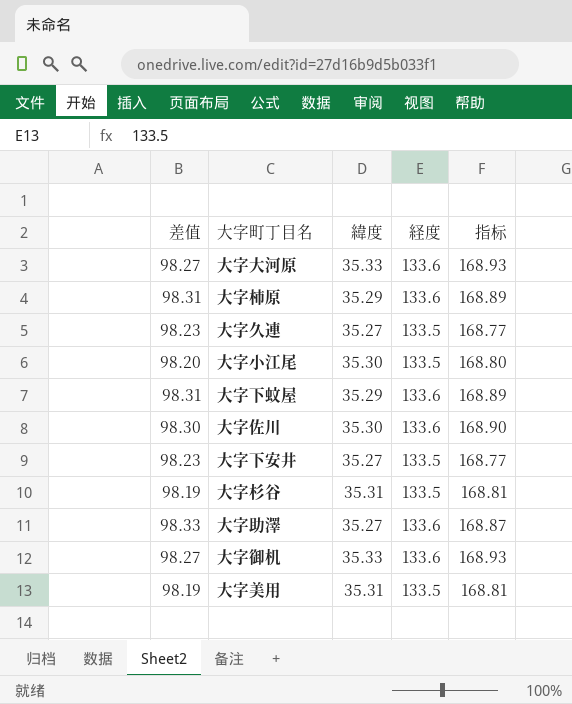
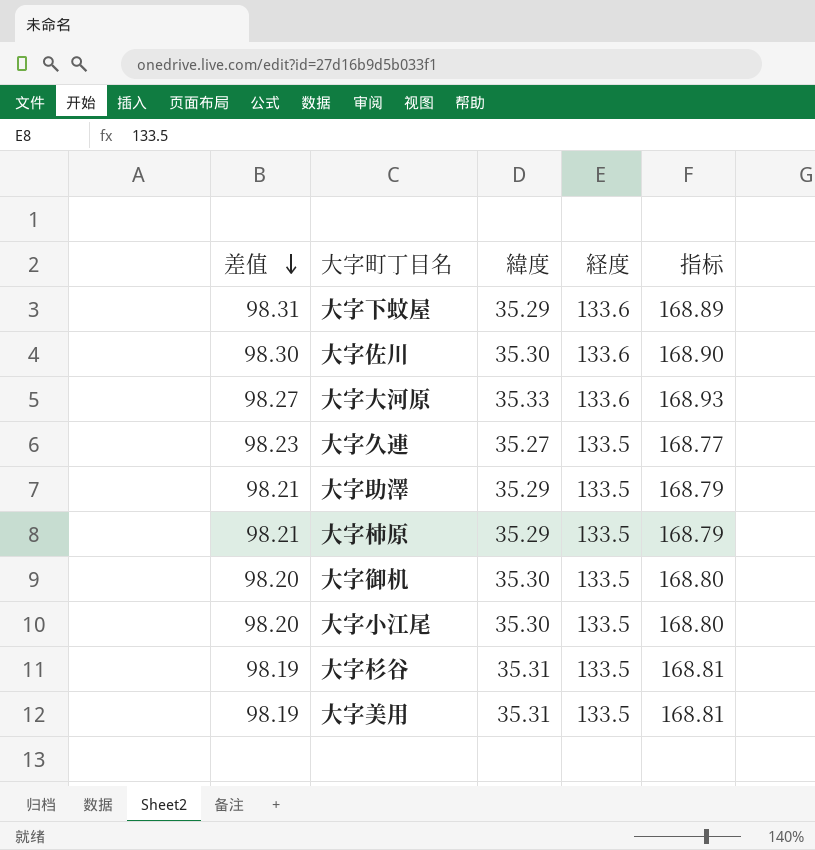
row order: none -> 差值 descending
row 大字下安井: 98.23 | 35.27 | 133.5 | 168.77 -> none
大字助澤 | 差值: 98.33 -> 98.21
大字助澤 | 緯度: 35.27 -> 35.29
大字助澤 | 経度: 133.6 -> 133.5
大字助澤 | 指标: 168.87 -> 168.79
大字柿原 | 差值: 98.31 -> 98.21
大字柿原 | 経度: 133.6 -> 133.5
大字柿原 | 指标: 168.89 -> 168.79
大字御机 | 差值: 98.27 -> 98.20
大字御机 | 緯度: 35.33 -> 35.30
大字御机 | 経度: 133.6 -> 133.5
大字御机 | 指标: 168.93 -> 168.80

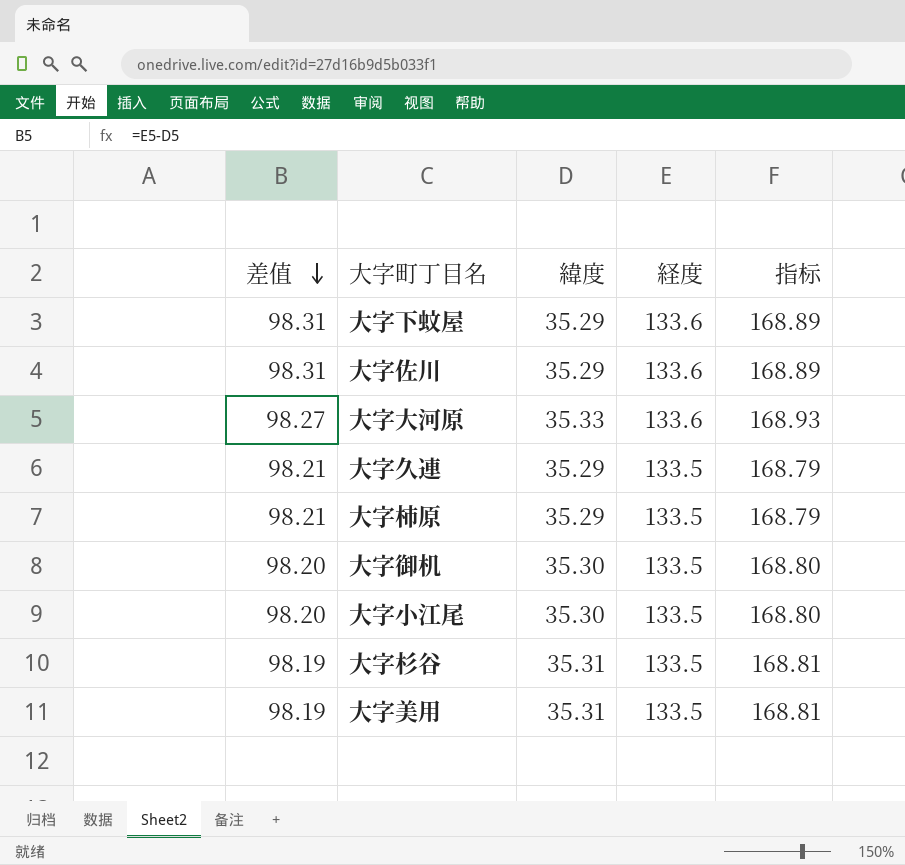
row 大字助澤: 98.21 | 35.29 | 133.5 | 168.79 -> none
大字佐川 | 差值: 98.30 -> 98.31
大字佐川 | 緯度: 35.30 -> 35.29
大字佐川 | 指标: 168.90 -> 168.89
大字久連 | 差值: 98.23 -> 98.21
大字久連 | 緯度: 35.27 -> 35.29
大字久連 | 指标: 168.77 -> 168.79

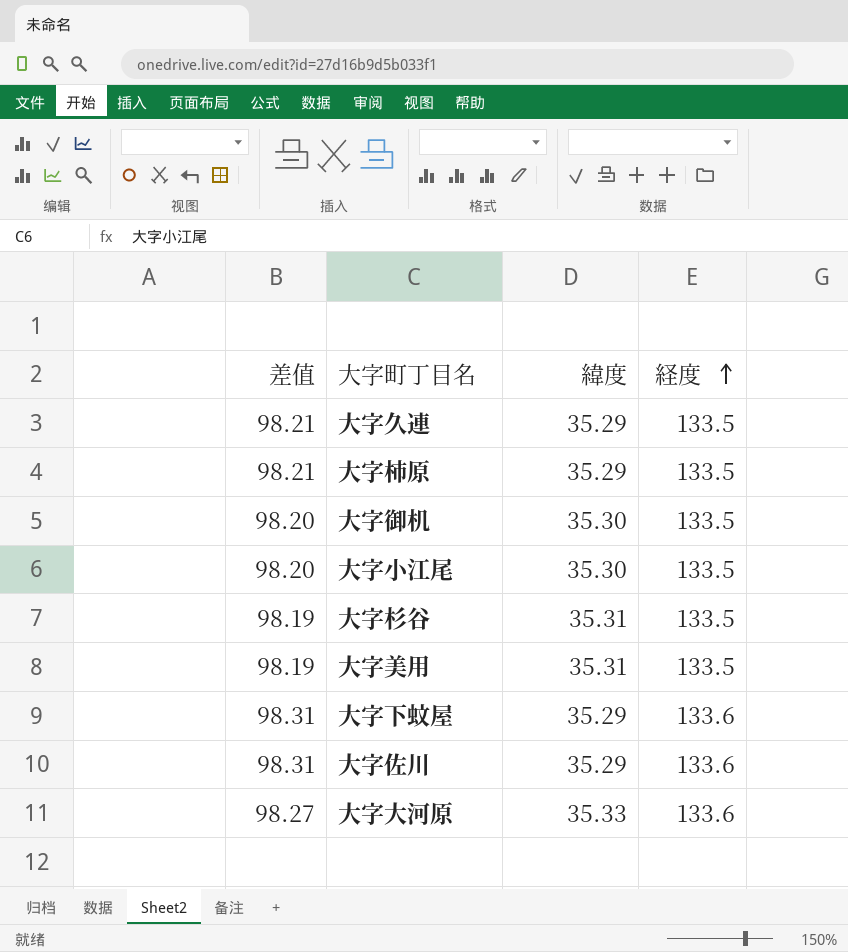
row order: 差值 descending -> 経度 ascending
column 指标 | formula: [緯度] + [経度] -> none

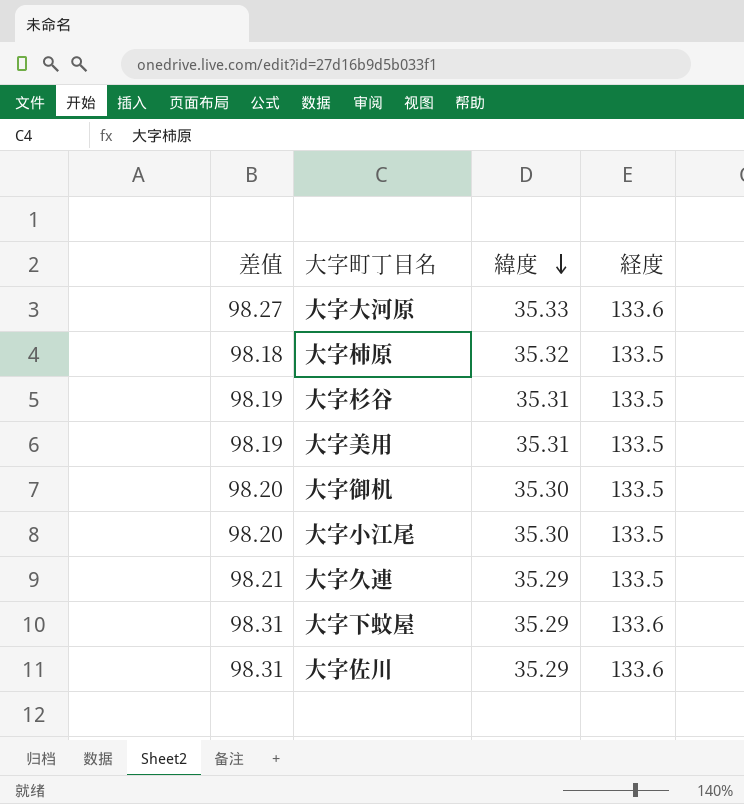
row order: 経度 ascending -> 緯度 descending
大字柿原 | 差值: 98.21 -> 98.18
大字柿原 | 緯度: 35.29 -> 35.32

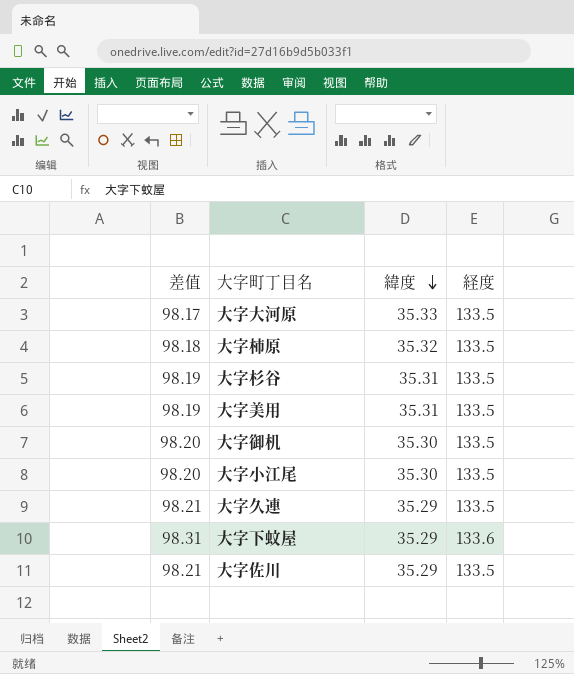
大字大河原 | 差值: 98.27 -> 98.17
大字大河原 | 経度: 133.6 -> 133.5
大字佐川 | 差值: 98.31 -> 98.21
大字佐川 | 経度: 133.6 -> 133.5

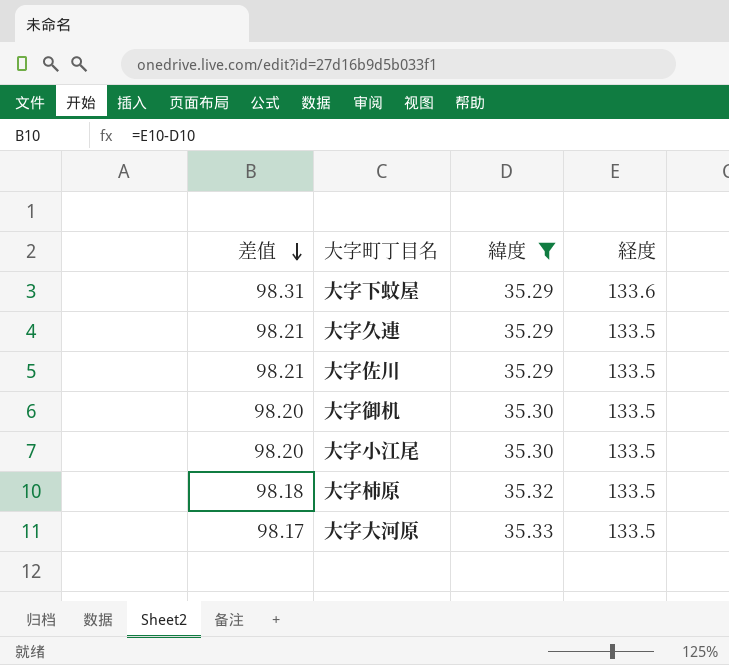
filter: none -> 緯度 != 35.31
row order: 緯度 descending -> 差值 descending

